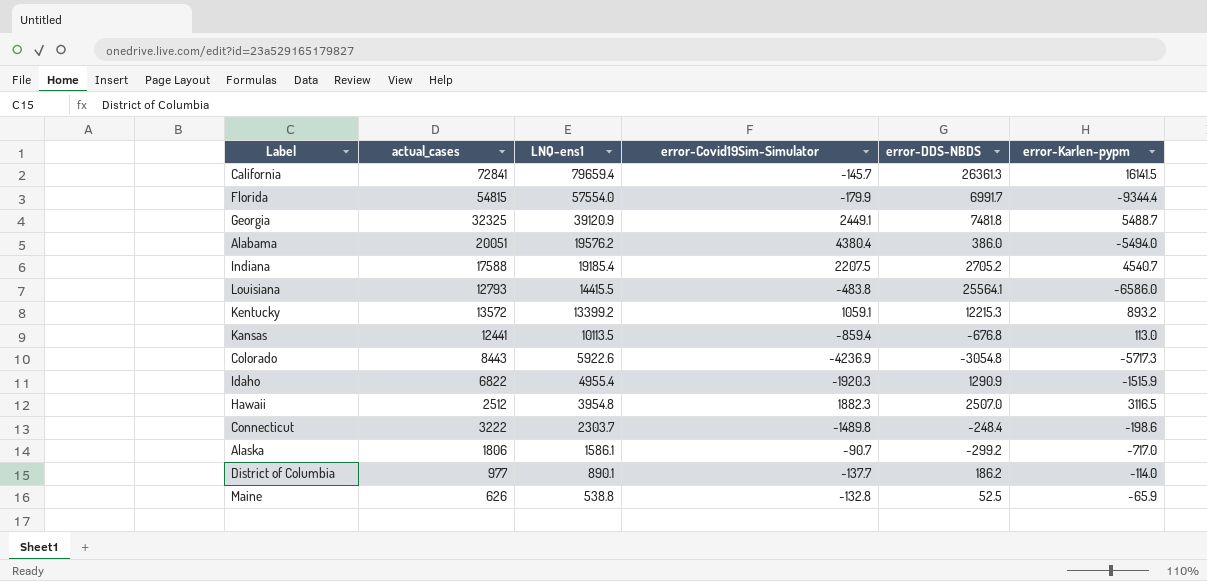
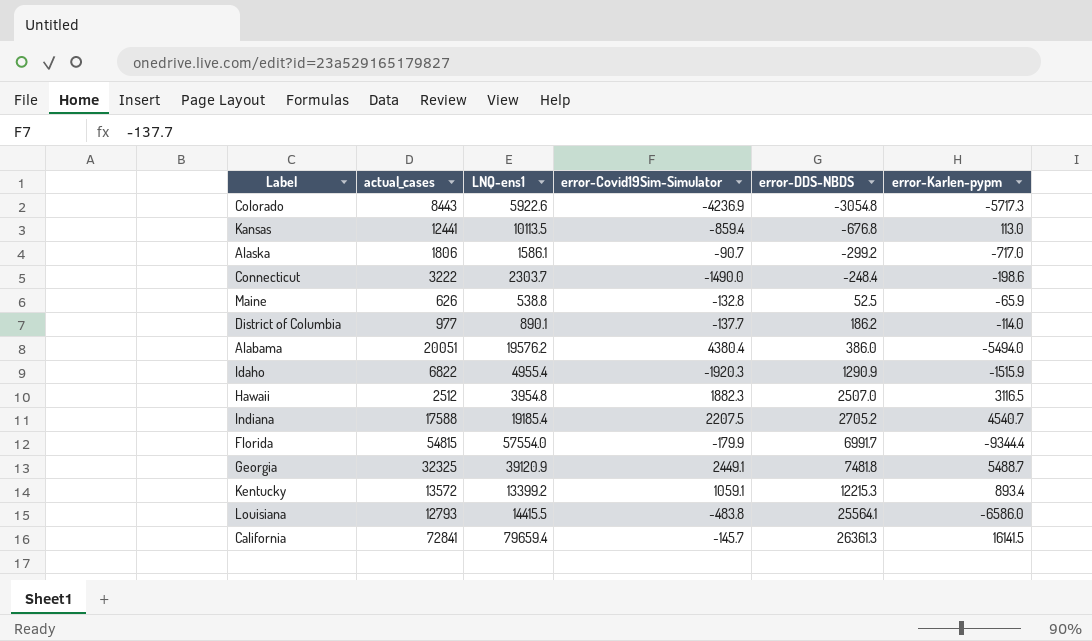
row order: LNQ-ens1 descending -> error-DDS-NBDS ascending
Connecticut | error-Covid19Sim-Simulator: -1489.8 -> -1490.0
Kentucky | error-Karlen-pypm: 893.2 -> 893.4

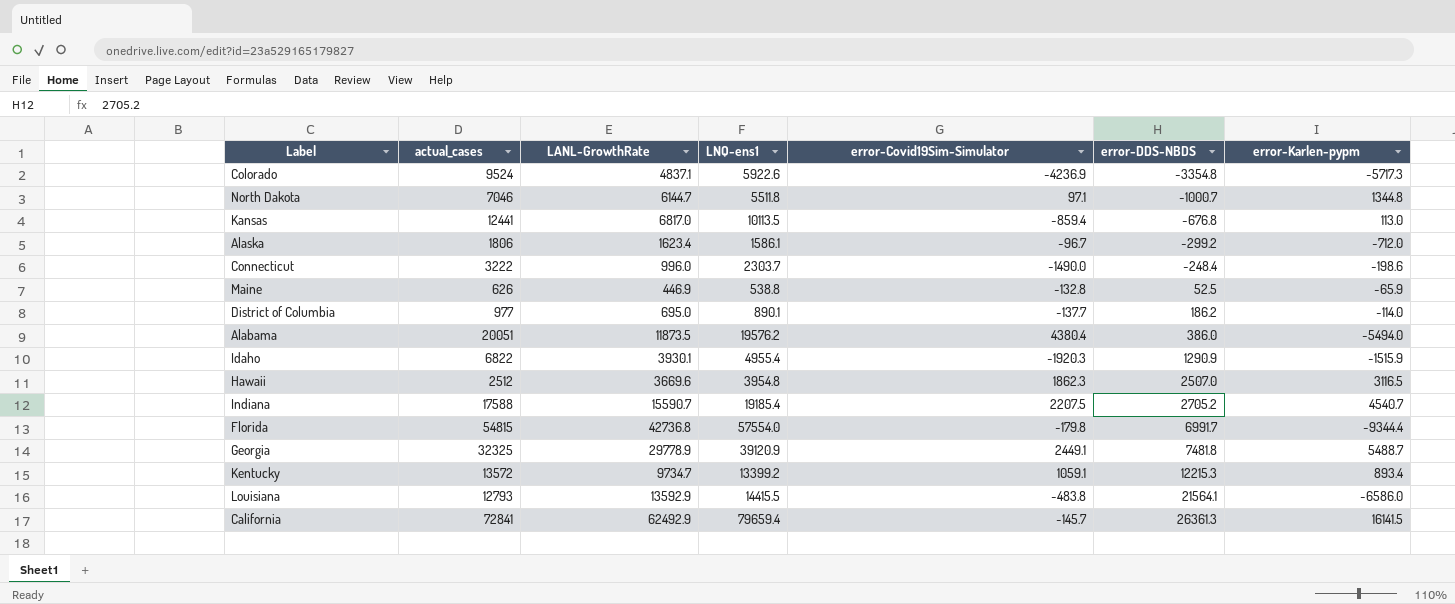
column LANL-GrowthRate | position: none -> 3
Colorado | actual_cases: 8443 -> 9524
Colorado | error-DDS-NBDS: -3054.8 -> -3354.8
row North Dakota: none -> 7046 | 6144.7 | 5511.8 | 97.1 | -1000.7 | 1344.8
Alaska | error-Covid19Sim-Simulator: -90.7 -> -96.7
Alaska | error-Karlen-pypm: -717.0 -> -712.0
Hawaii | error-Covid19Sim-Simulator: 1882.3 -> 1862.3
Florida | error-Covid19Sim-Simulator: -179.9 -> -179.8
Louisiana | error-DDS-NBDS: 25564.1 -> 21564.1

